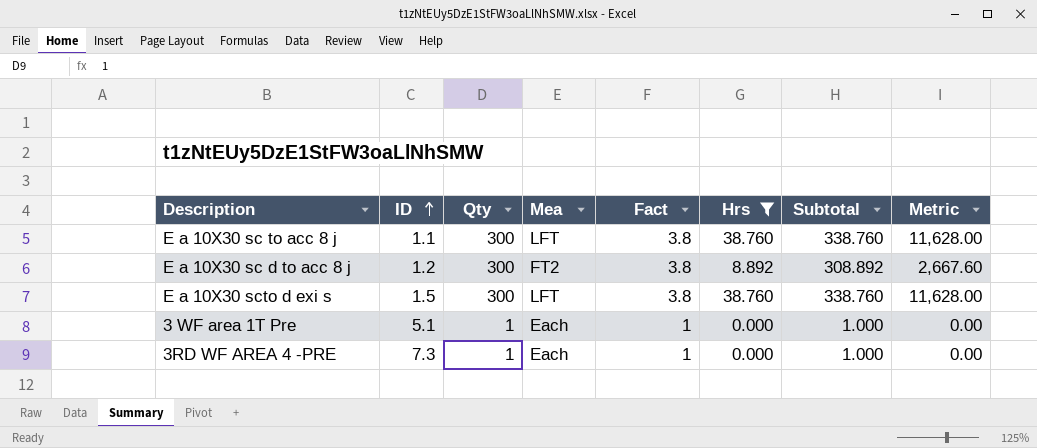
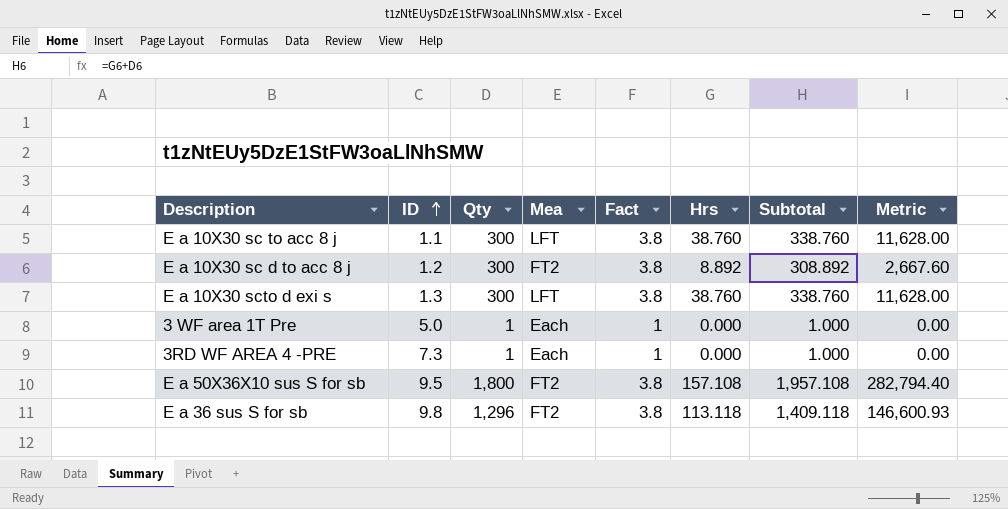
filter: Hrs <= 38.760 -> none
E a 10X30 scto d exi s | ID: 1.5 -> 1.3
3 WF area 1T Pre | ID: 5.1 -> 5.0

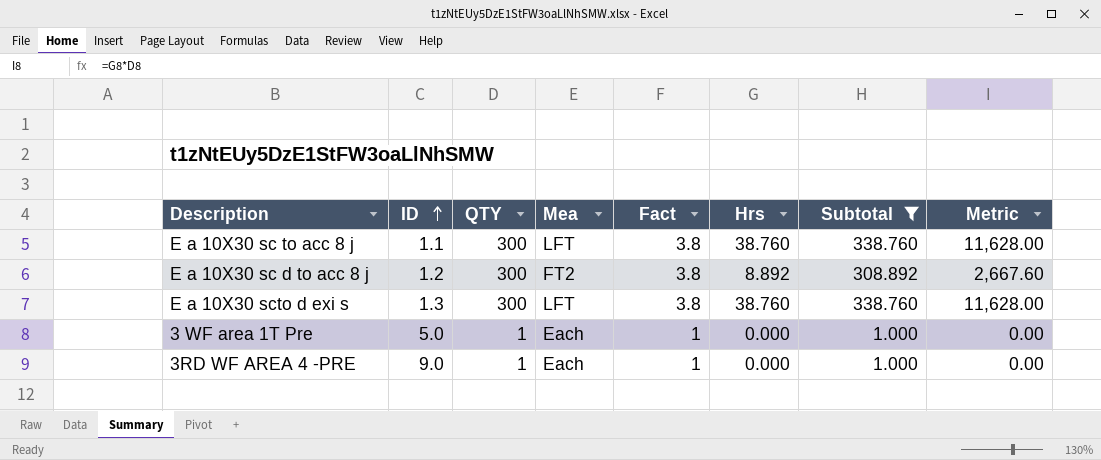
filter: none -> Subtotal <= 338.760
column name: Qty -> QTY
3RD WF AREA 4 -PRE | ID: 7.3 -> 9.0

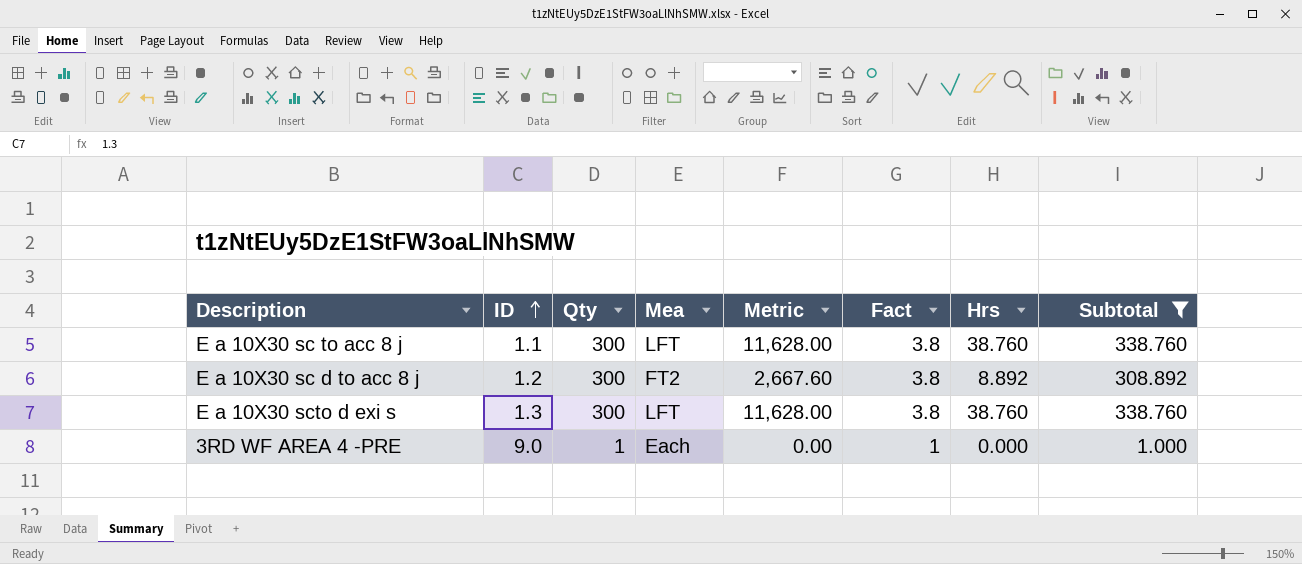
column name: QTY -> Qty
column Metric | position: 8 -> 5
row 3 WF area 1T Pre: 5.0 | 1 | Each | 1 | 0.000 | 1.000 | 0.00 -> none

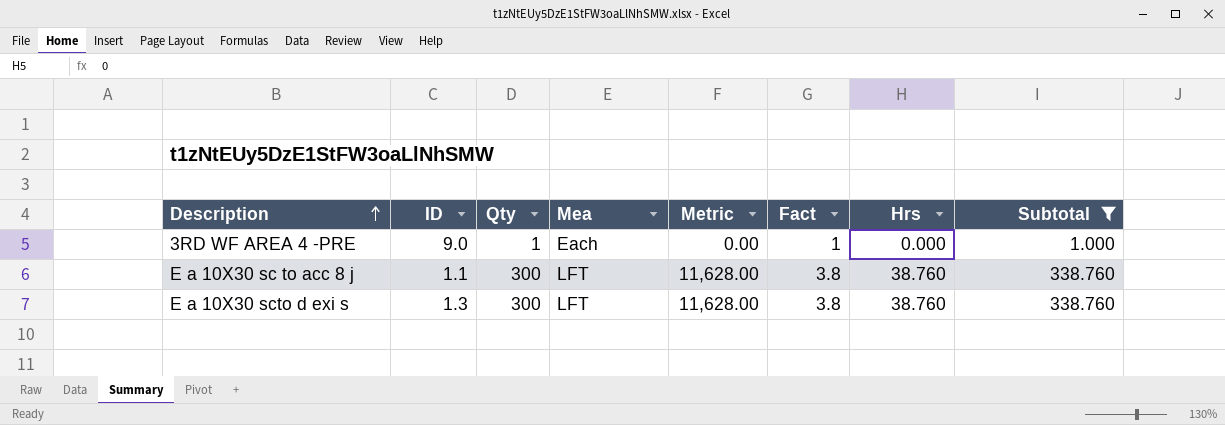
row order: ID ascending -> Description ascending
row E a 10X30 sc d to acc 8 j: 1.2 | 300 | FT2 | 2,667.60 | 3.8 | 8.892 | 308.892 -> none

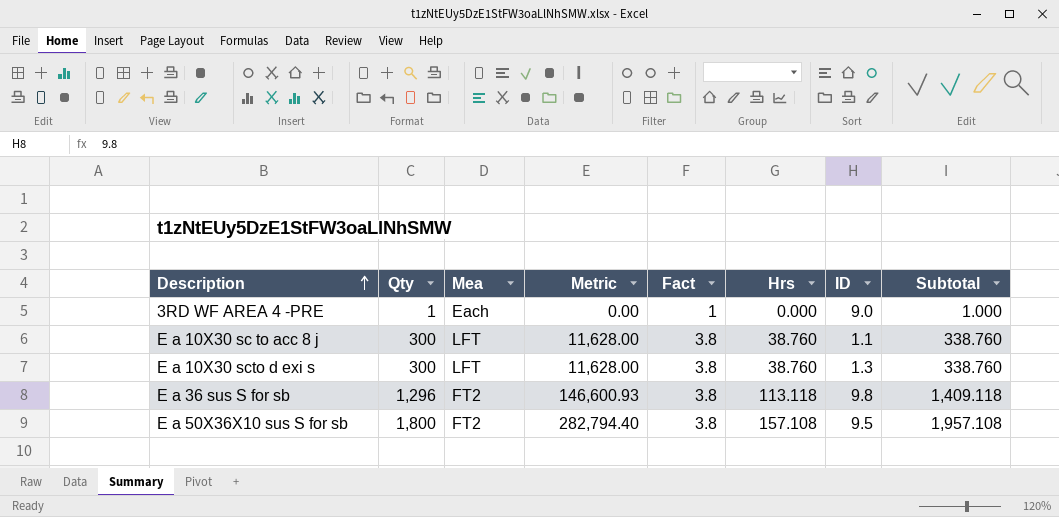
filter: Subtotal <= 338.760 -> none
column ID | position: 2 -> 7

